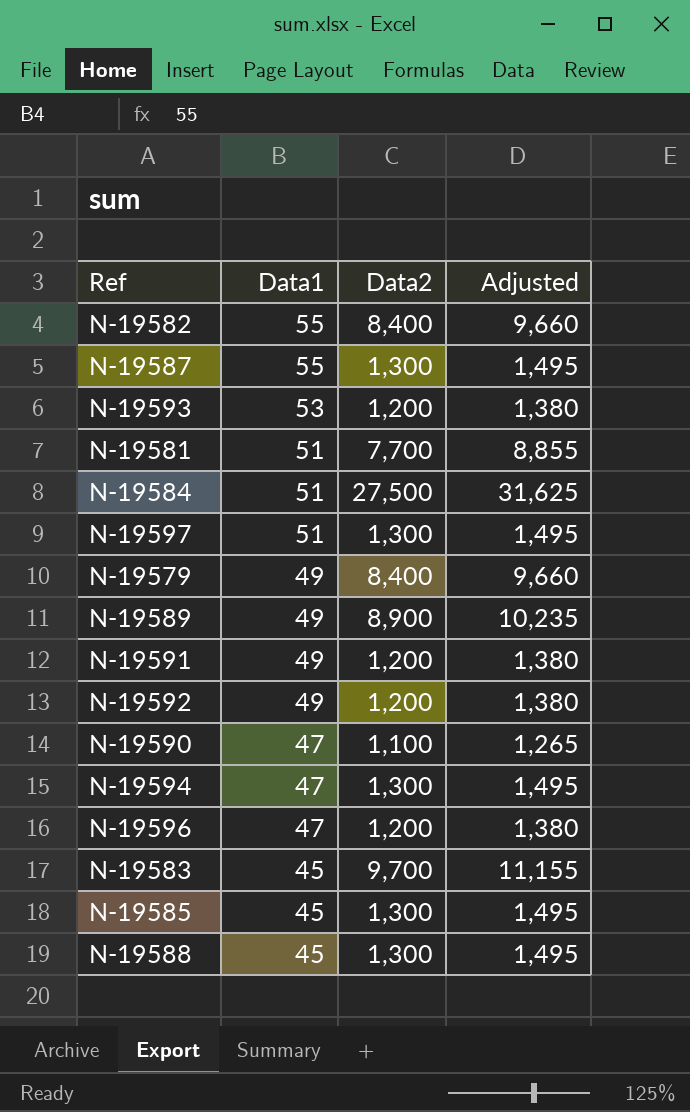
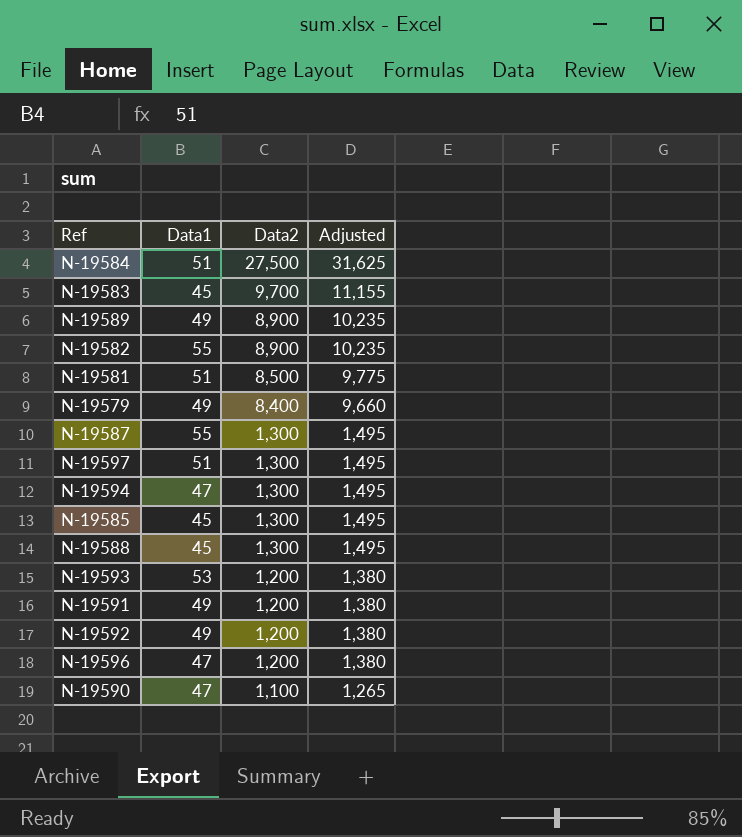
row order: Data1 descending -> Data2 descending
N-19582 | Data2: 8,400 -> 8,900
N-19582 | Adjusted: 9,660 -> 10,235
N-19581 | Data2: 7,700 -> 8,500
N-19581 | Adjusted: 8,855 -> 9,775

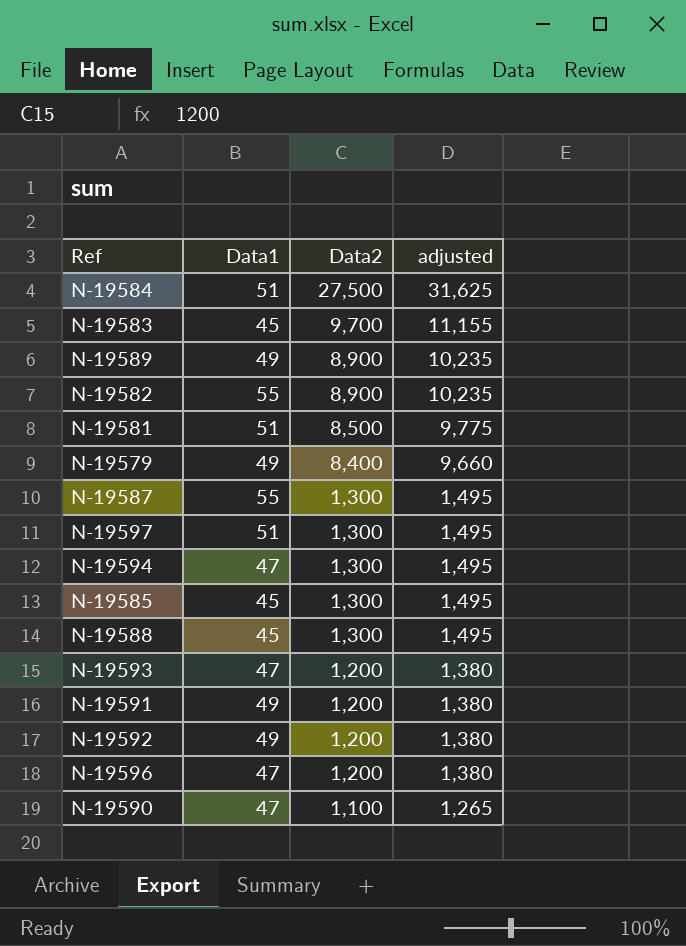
column name: Adjusted -> adjusted
N-19593 | Data1: 53 -> 47

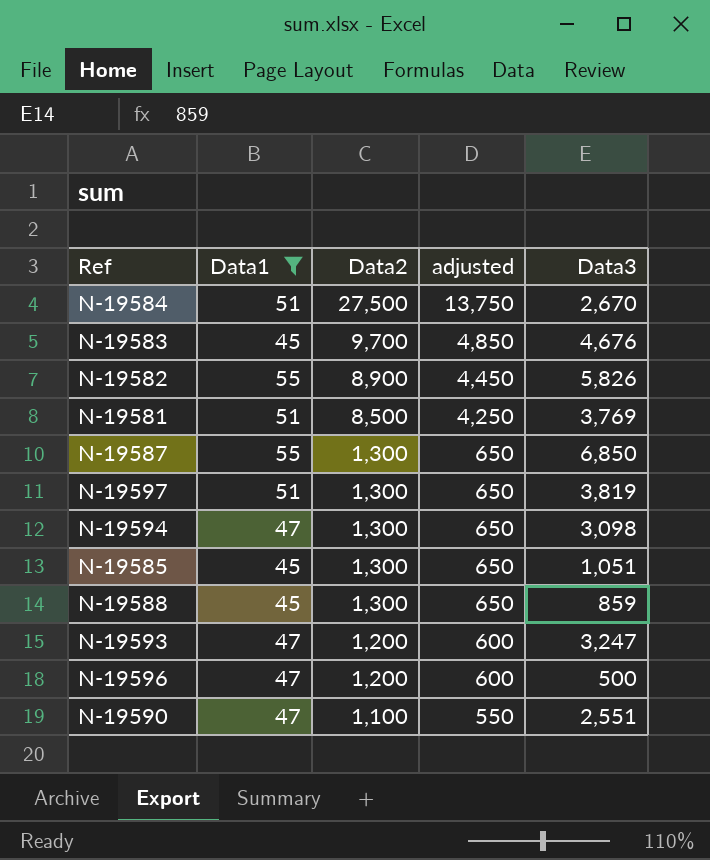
filter: none -> Data1 != 49
column adjusted | formula: [Data2] * 1.15 -> [Data2] * 0.5
column Data3 | position: none -> 5

